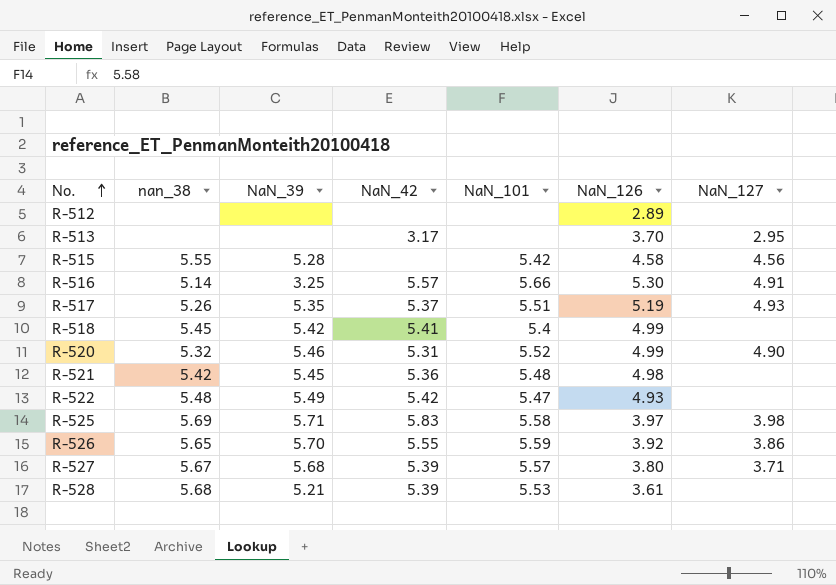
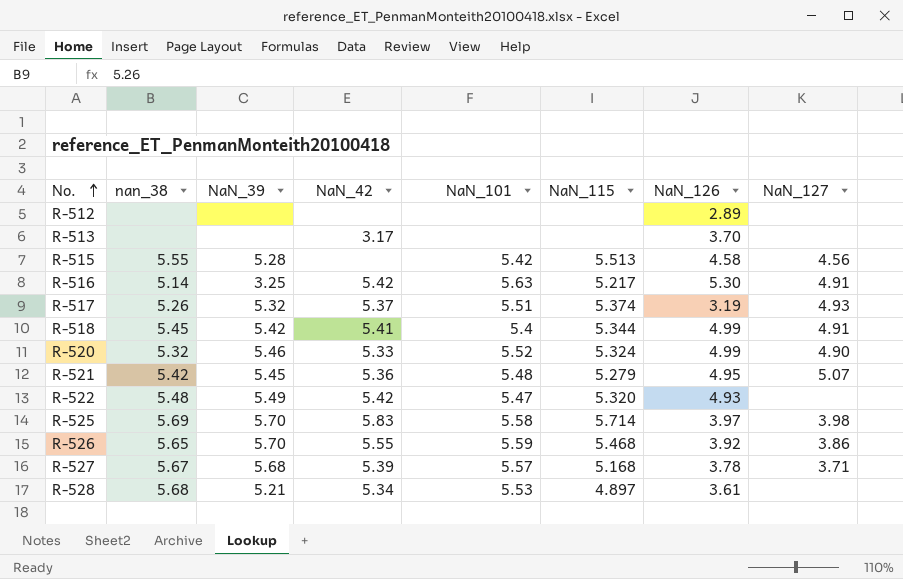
column NaN_115 | position: none -> 6
R-513 | NaN_127: 2.95 -> none
R-516 | NaN_42: 5.57 -> 5.42
R-516 | NaN_101: 5.66 -> 5.63
R-517 | NaN_39: 5.35 -> 5.32
R-517 | NaN_126: 5.19 -> 3.19
R-518 | NaN_127: none -> 4.91
R-520 | NaN_42: 5.31 -> 5.33
R-521 | NaN_126: 4.98 -> 4.95
R-521 | NaN_127: none -> 5.07
R-525 | NaN_39: 5.71 -> 5.70
R-527 | NaN_126: 3.80 -> 3.78
R-528 | NaN_42: 5.39 -> 5.34

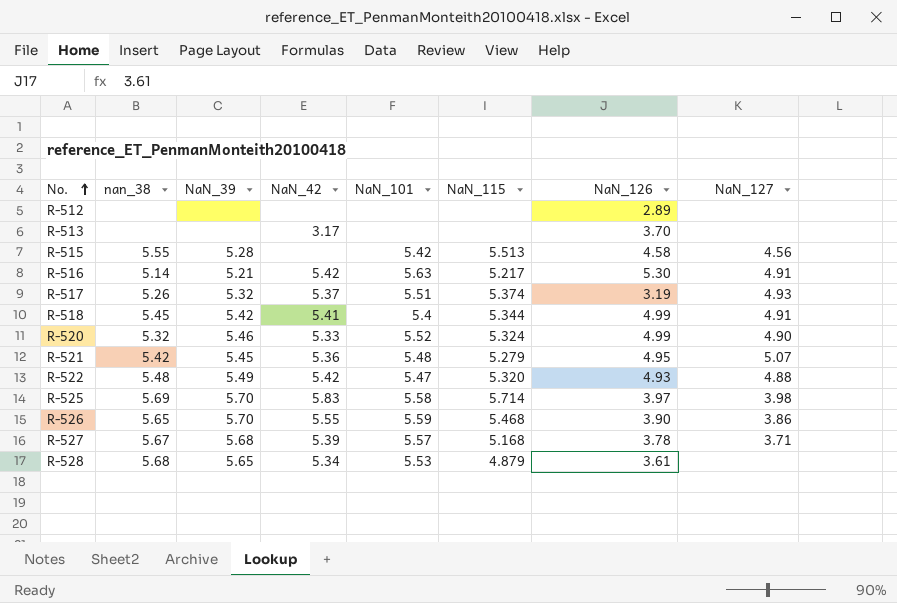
R-516 | NaN_39: 3.25 -> 5.21
R-522 | NaN_127: none -> 4.88
R-526 | NaN_126: 3.92 -> 3.90
R-528 | NaN_39: 5.21 -> 5.65
R-528 | NaN_115: 4.897 -> 4.879

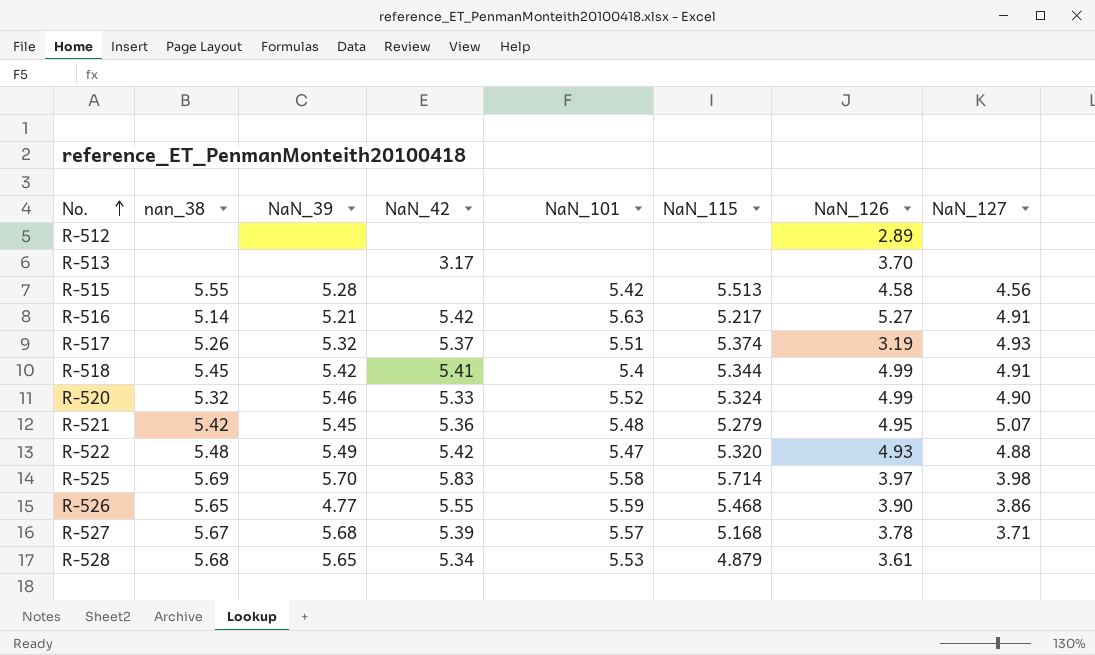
R-516 | NaN_126: 5.30 -> 5.27
R-526 | NaN_39: 5.70 -> 4.77

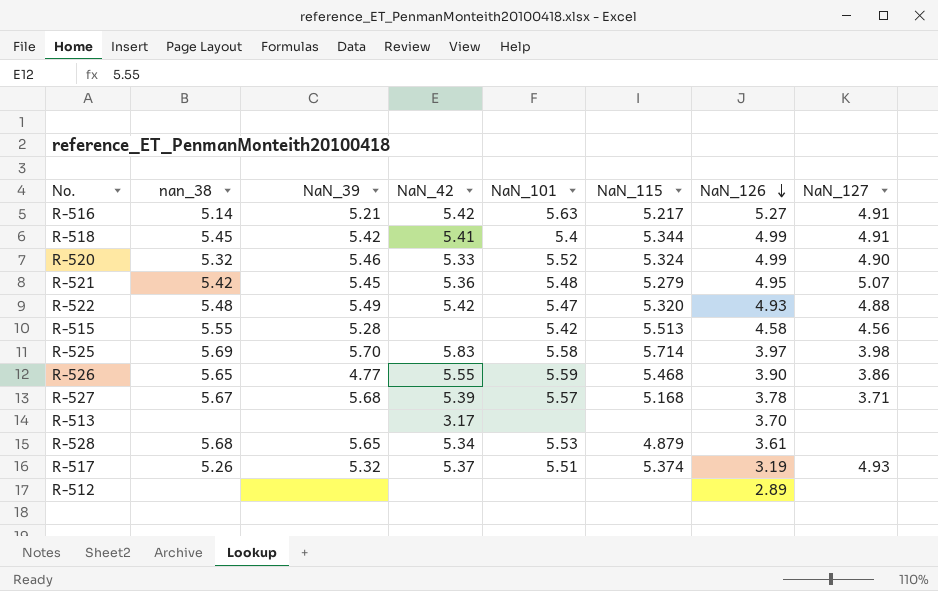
row order: No. ascending -> NaN_126 descending

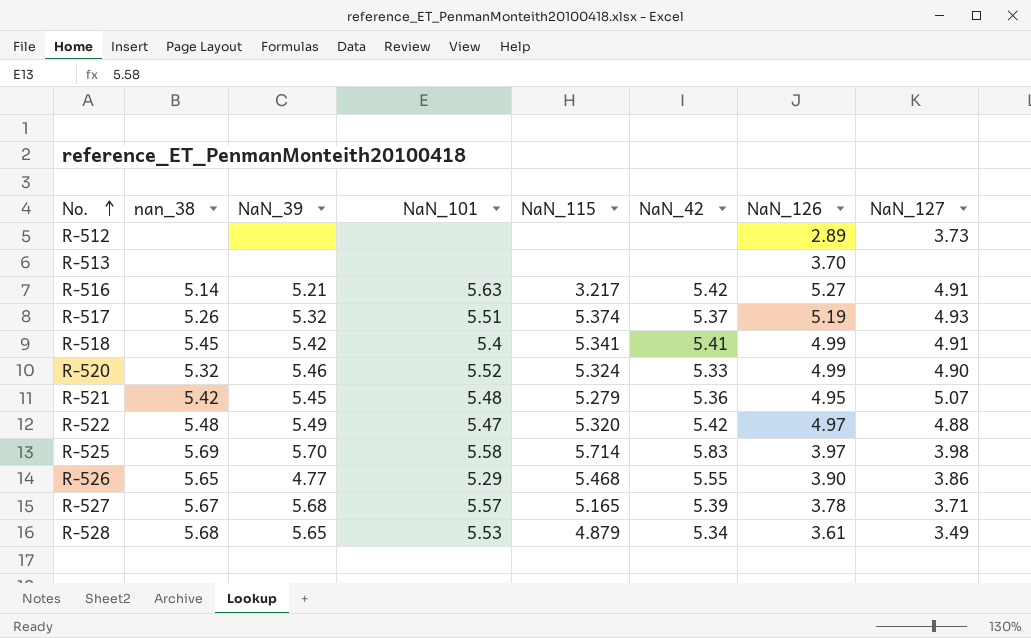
row order: NaN_126 descending -> No. ascending
column NaN_42 | position: 4 -> 6
row R-515: 5.55 | 5.28 | none | 5.42 | 5.513 | 4.58 | 4.56 -> none
R-512 | NaN_127: none -> 3.73
R-513 | NaN_42: 3.17 -> none
R-516 | NaN_115: 5.217 -> 3.217
R-517 | NaN_126: 3.19 -> 5.19
R-518 | NaN_115: 5.344 -> 5.341
R-522 | NaN_126: 4.93 -> 4.97
R-526 | NaN_101: 5.59 -> 5.29
R-527 | NaN_115: 5.168 -> 5.165
R-528 | NaN_127: none -> 3.49

